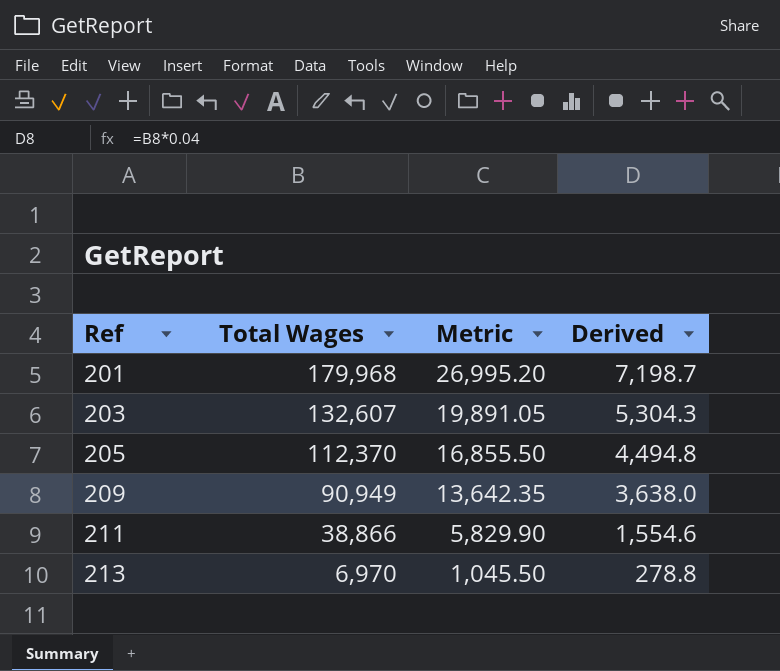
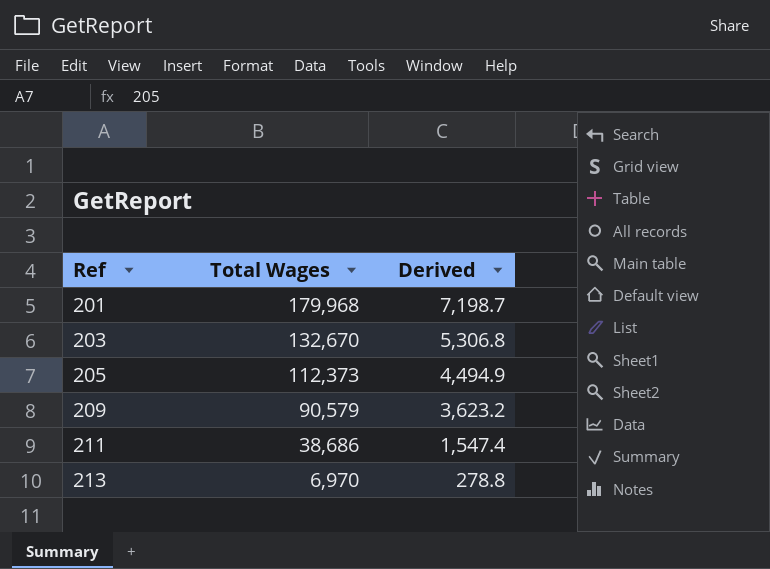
column Metric | formula: [Total Wages] * 0.15 -> none
203 | Total Wages: 132,607 -> 132,670
203 | Derived: 5,304.3 -> 5,306.8
205 | Total Wages: 112,370 -> 112,373
205 | Derived: 4,494.8 -> 4,494.9
209 | Total Wages: 90,949 -> 90,579
209 | Derived: 3,638.0 -> 3,623.2
211 | Total Wages: 38,866 -> 38,686
211 | Derived: 1,554.6 -> 1,547.4

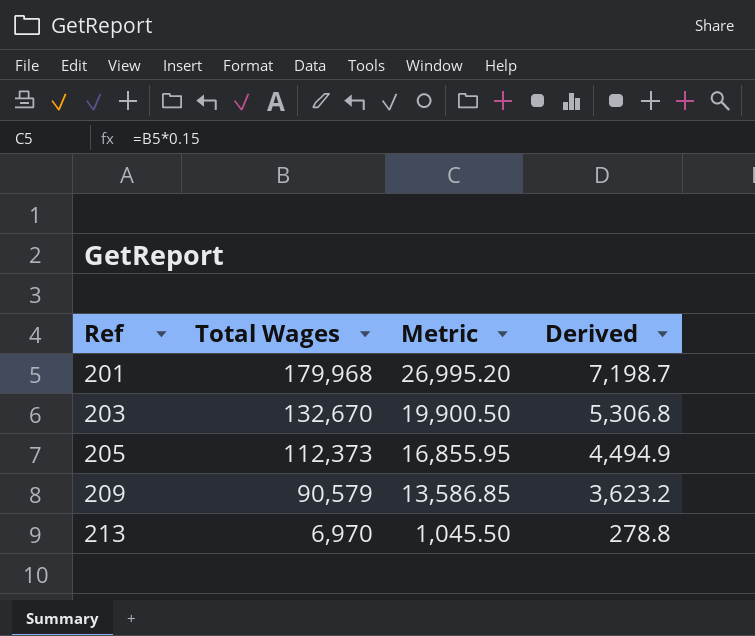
column Metric | formula: none -> [Total Wages] * 0.15
row 211: 38,686 | 1,547.4 -> none

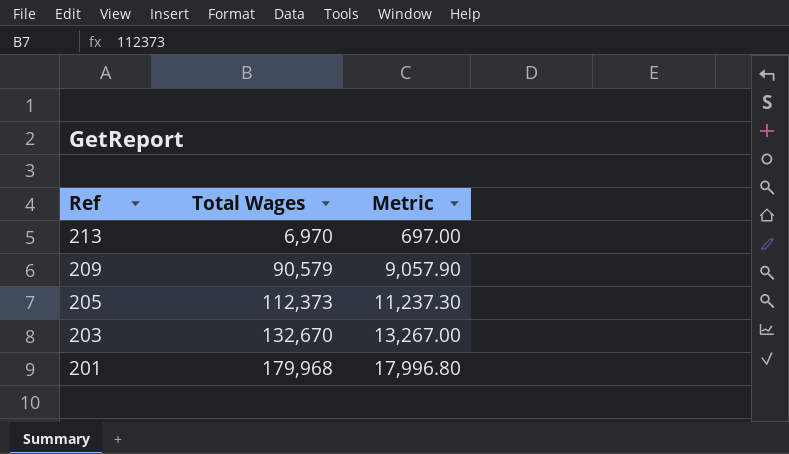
row order: Ref ascending -> Ref descending
column Derived | formula: [Total Wages] * 0.04 -> none
column Metric | formula: [Total Wages] * 0.15 -> [Total Wages] * 0.1

